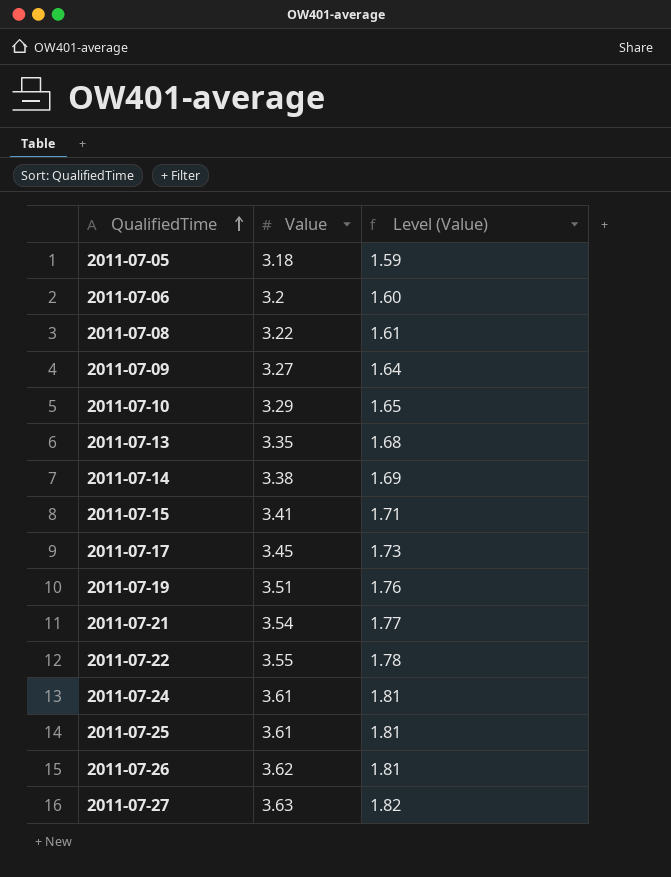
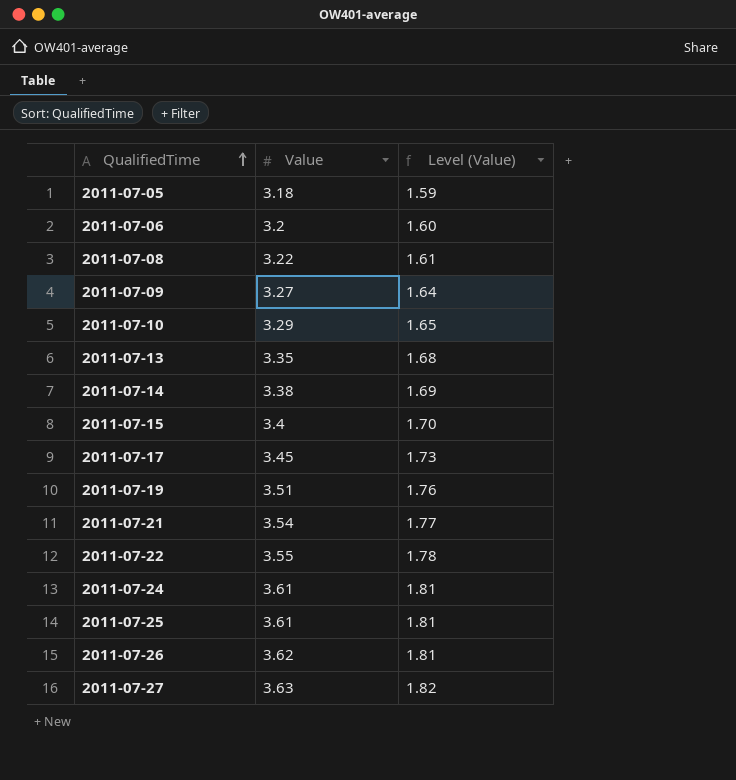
2011-07-15 | Value: 3.41 -> 3.4
2011-07-15 | Level (Value): 1.71 -> 1.70

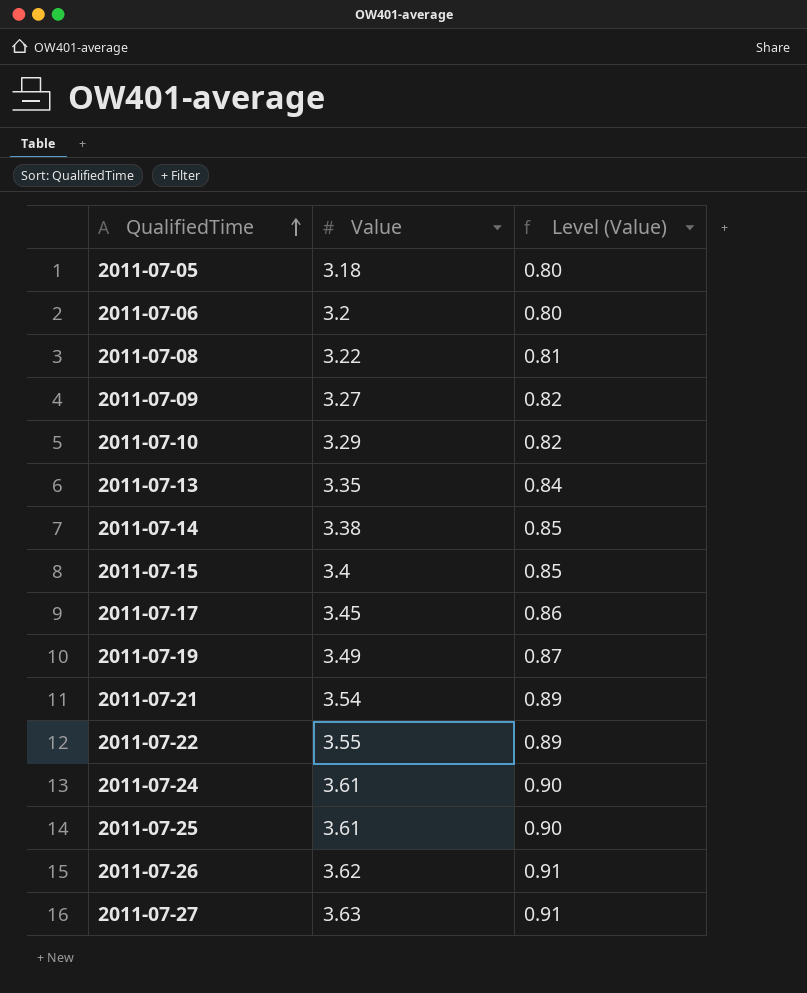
column Level (Value) | formula: [Value] * 0.5 -> [Value] * 0.25
2011-07-19 | Value: 3.51 -> 3.49

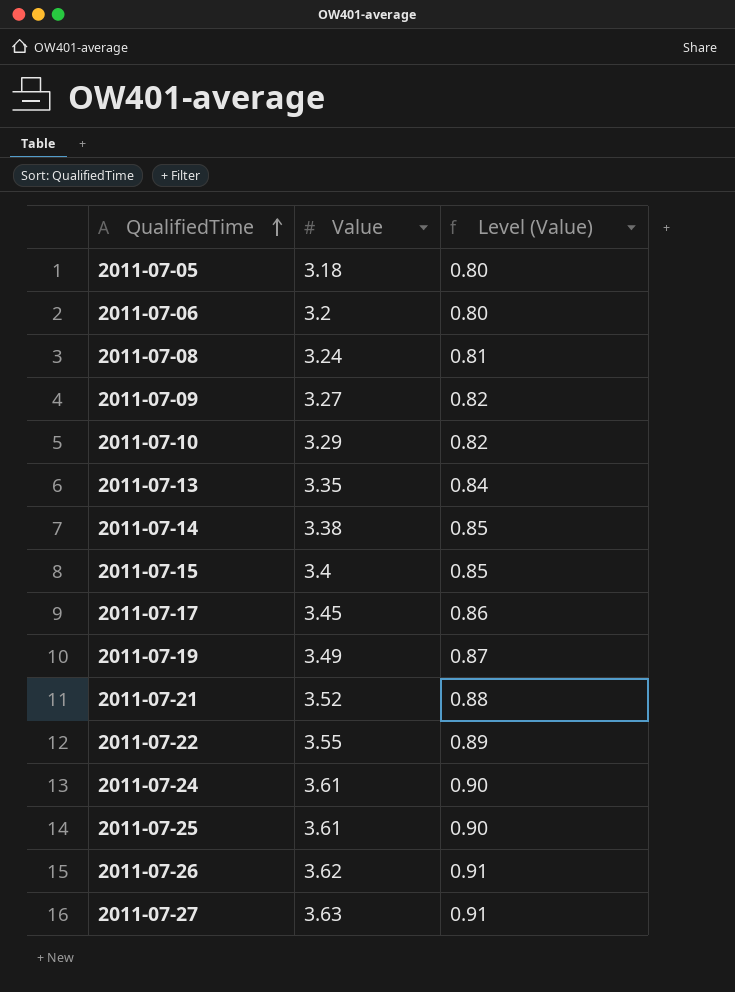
2011-07-08 | Value: 3.22 -> 3.24
2011-07-21 | Value: 3.54 -> 3.52
2011-07-21 | Level (Value): 0.89 -> 0.88

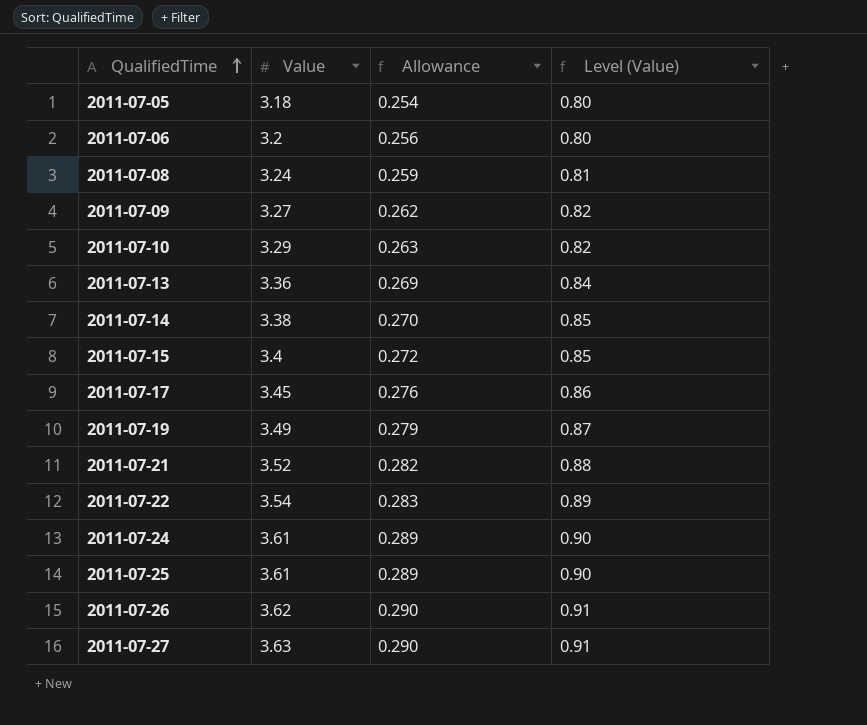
column Allowance | formula: none -> [Value] * 0.08
2011-07-13 | Value: 3.35 -> 3.36
2011-07-22 | Value: 3.55 -> 3.54

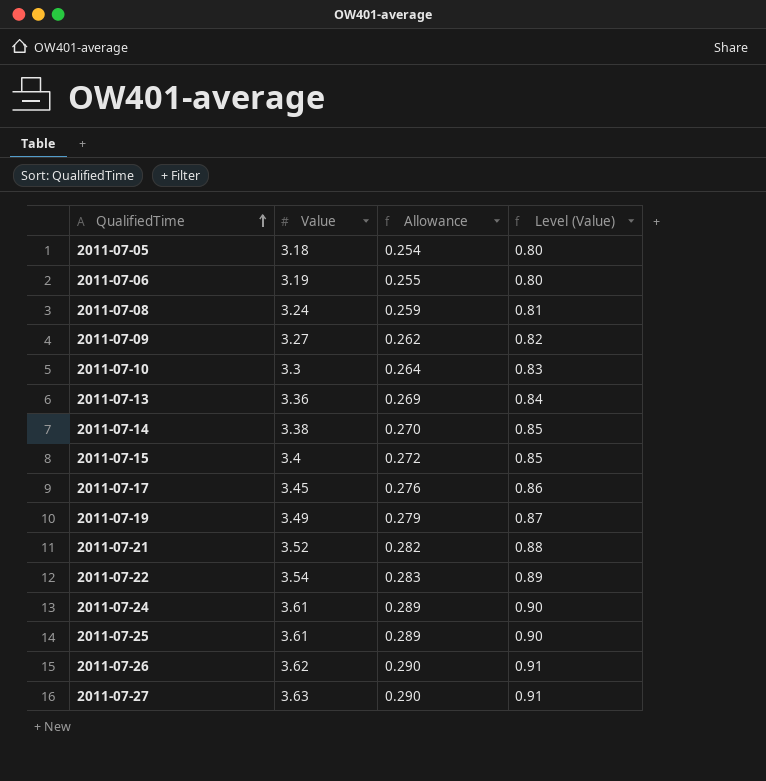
2011-07-06 | Value: 3.2 -> 3.19
2011-07-06 | Allowance: 0.256 -> 0.255
2011-07-10 | Value: 3.29 -> 3.3
2011-07-10 | Allowance: 0.263 -> 0.264
2011-07-10 | Level (Value): 0.82 -> 0.83

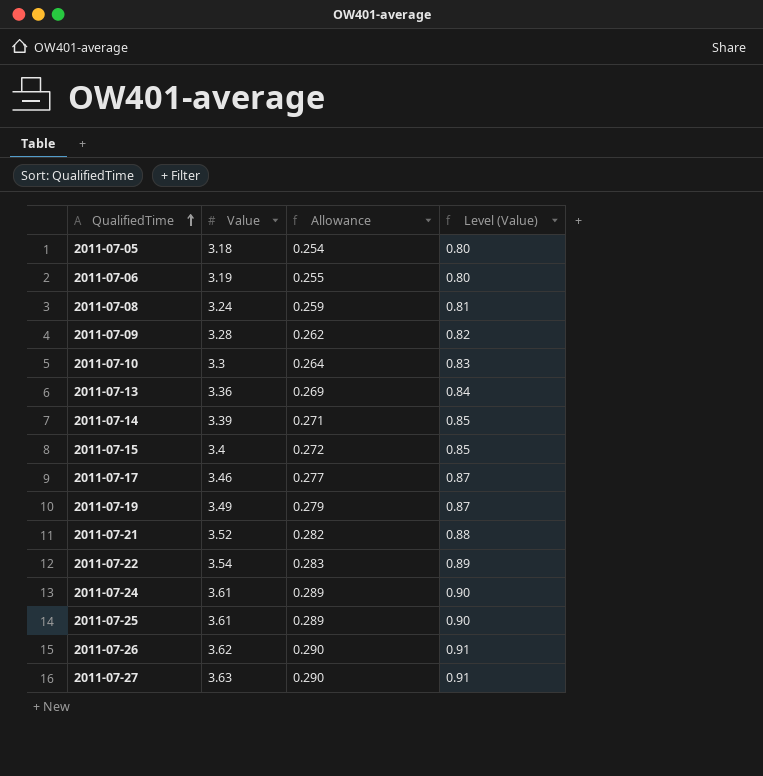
2011-07-09 | Value: 3.27 -> 3.28
2011-07-14 | Value: 3.38 -> 3.39
2011-07-14 | Allowance: 0.270 -> 0.271
2011-07-17 | Value: 3.45 -> 3.46
2011-07-17 | Allowance: 0.276 -> 0.277
2011-07-17 | Level (Value): 0.86 -> 0.87

